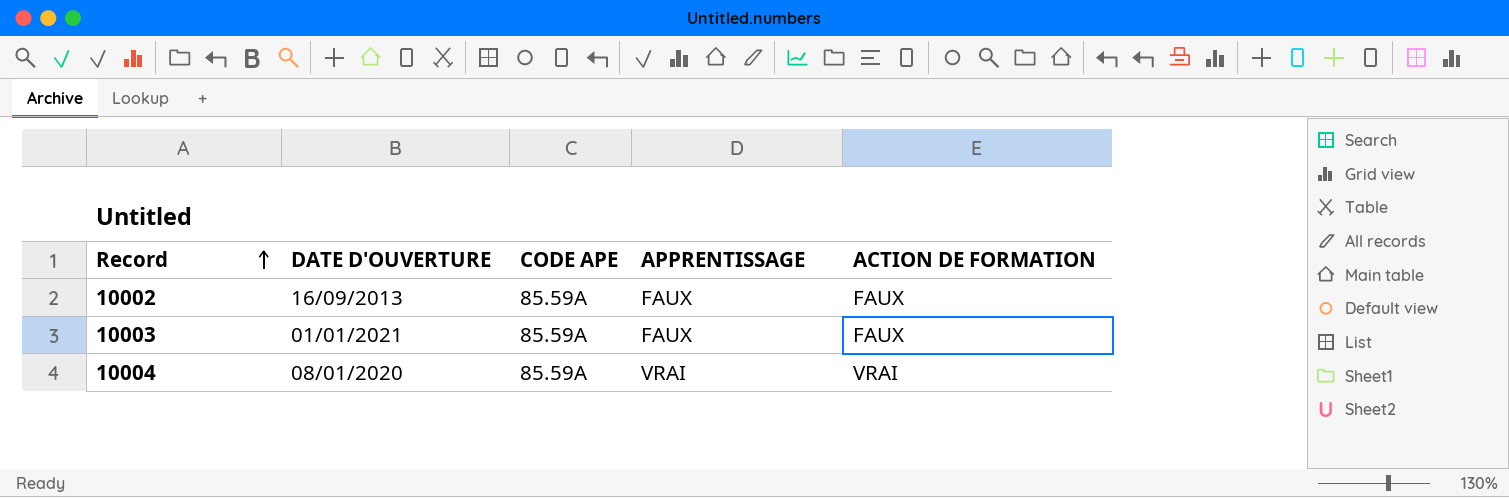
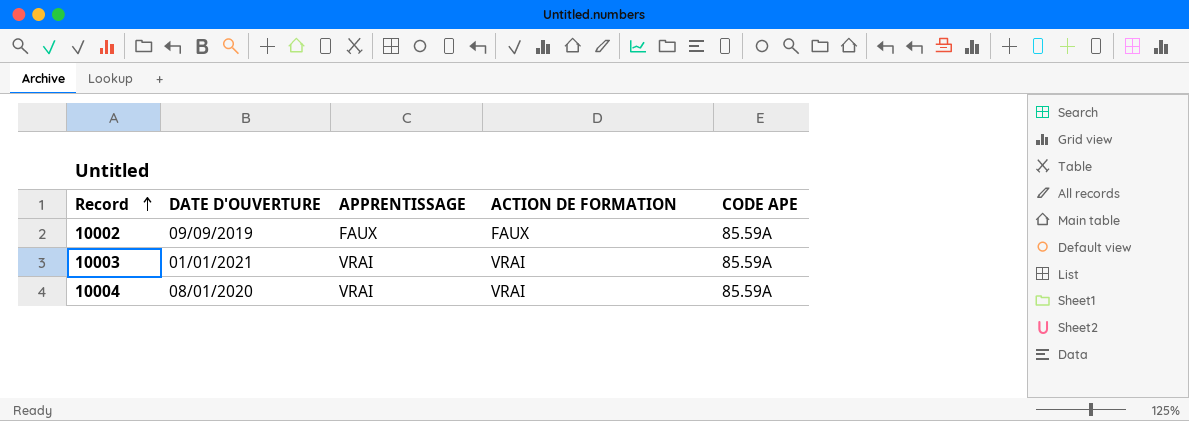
column CODE APE | position: 3 -> 5
10002 | DATE D'OUVERTURE: 16/09/2013 -> 09/09/2019
10003 | APPRENTISSAGE: FAUX -> VRAI
10003 | ACTION DE FORMATION: FAUX -> VRAI

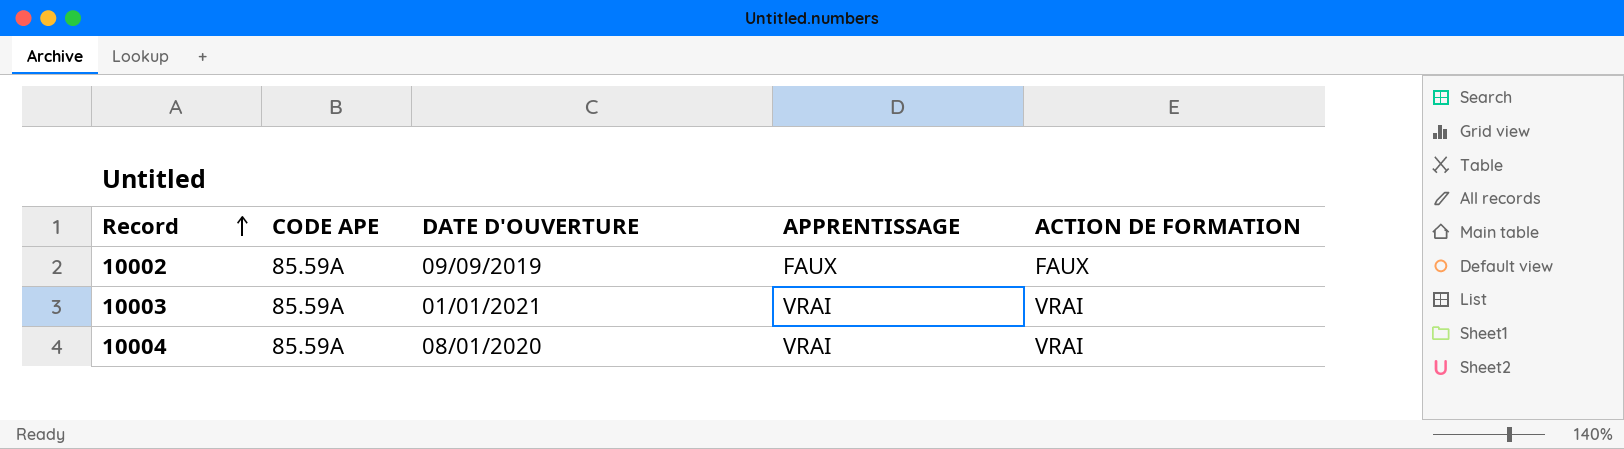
column CODE APE | position: 5 -> 2

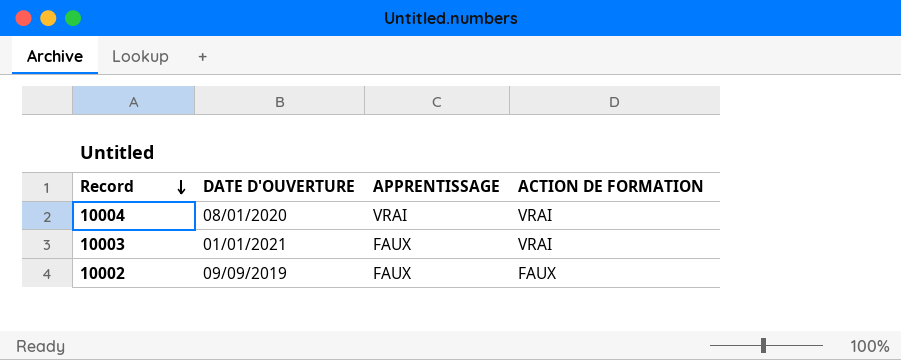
row order: Record ascending -> Record descending
column CODE APE | position: 2 -> none
10003 | APPRENTISSAGE: VRAI -> FAUX

